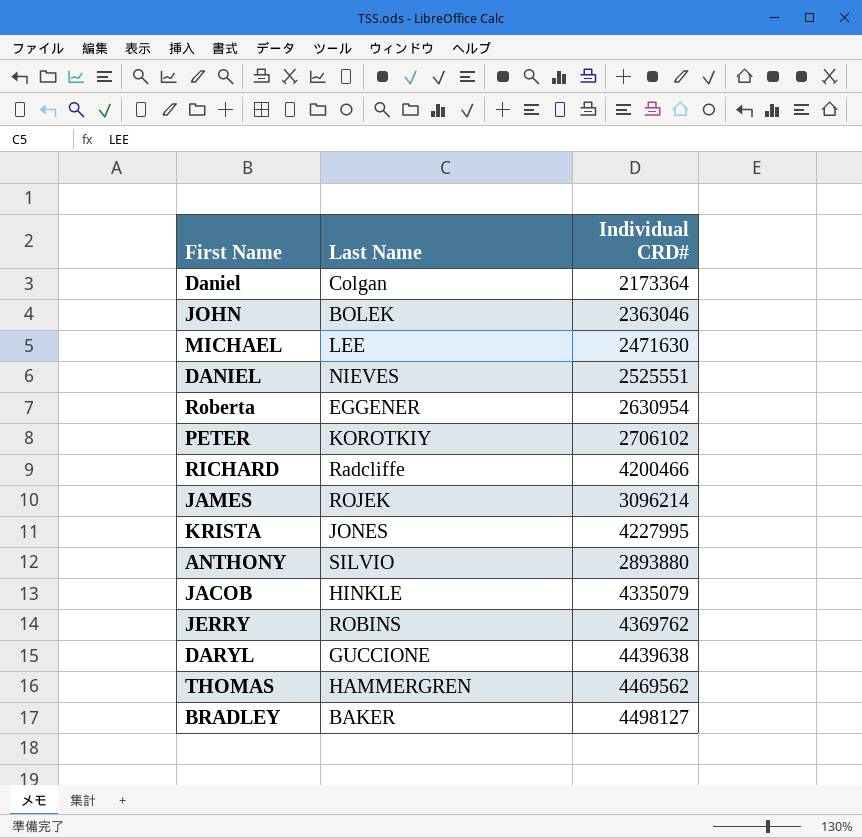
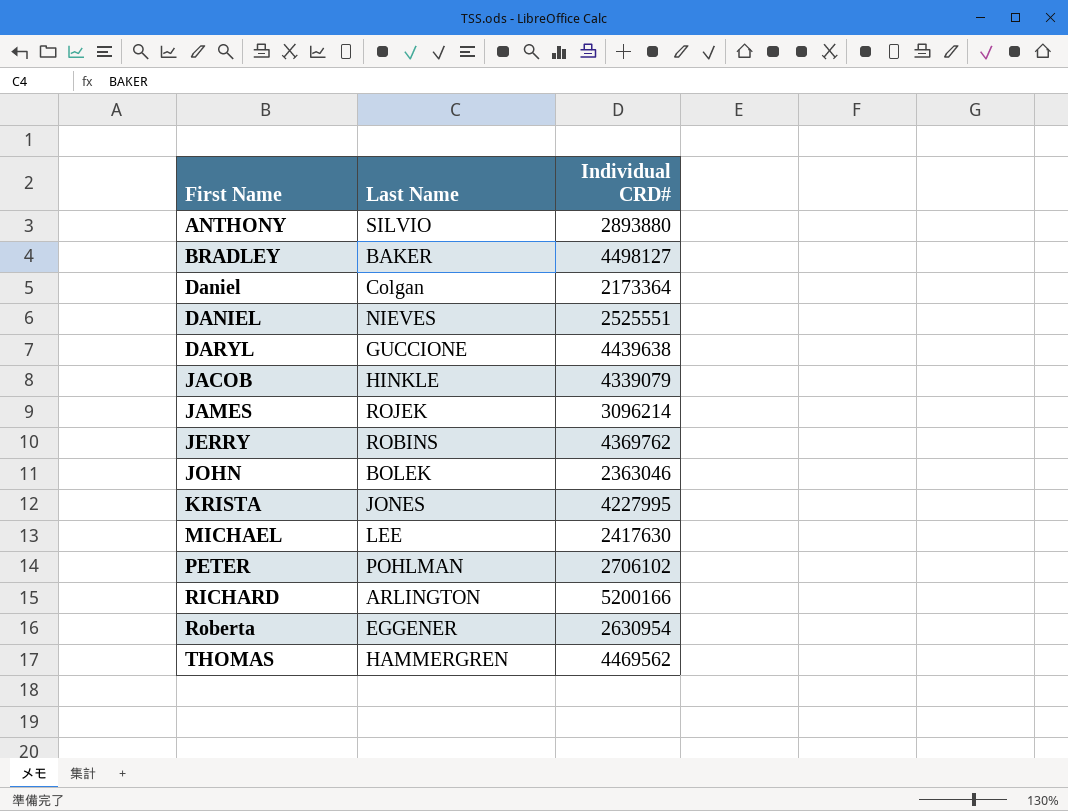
row order: none -> First Name ascending
JACOB | Individual CRD#: 4335079 -> 4339079
MICHAEL | Individual CRD#: 2471630 -> 2417630
PETER | Last Name: KOROTKIY -> POHLMAN
RICHARD | Last Name: Radcliffe -> ARLINGTON
RICHARD | Individual CRD#: 4200466 -> 5200166

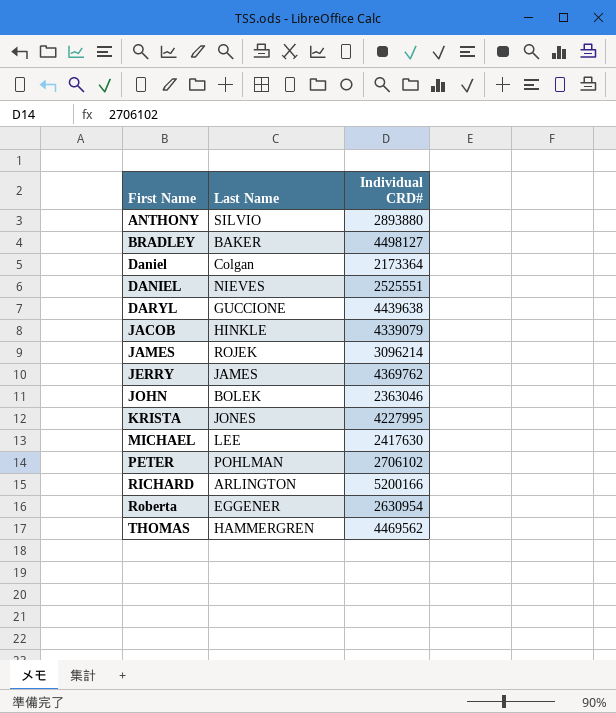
JERRY | Last Name: ROBINS -> JAMES

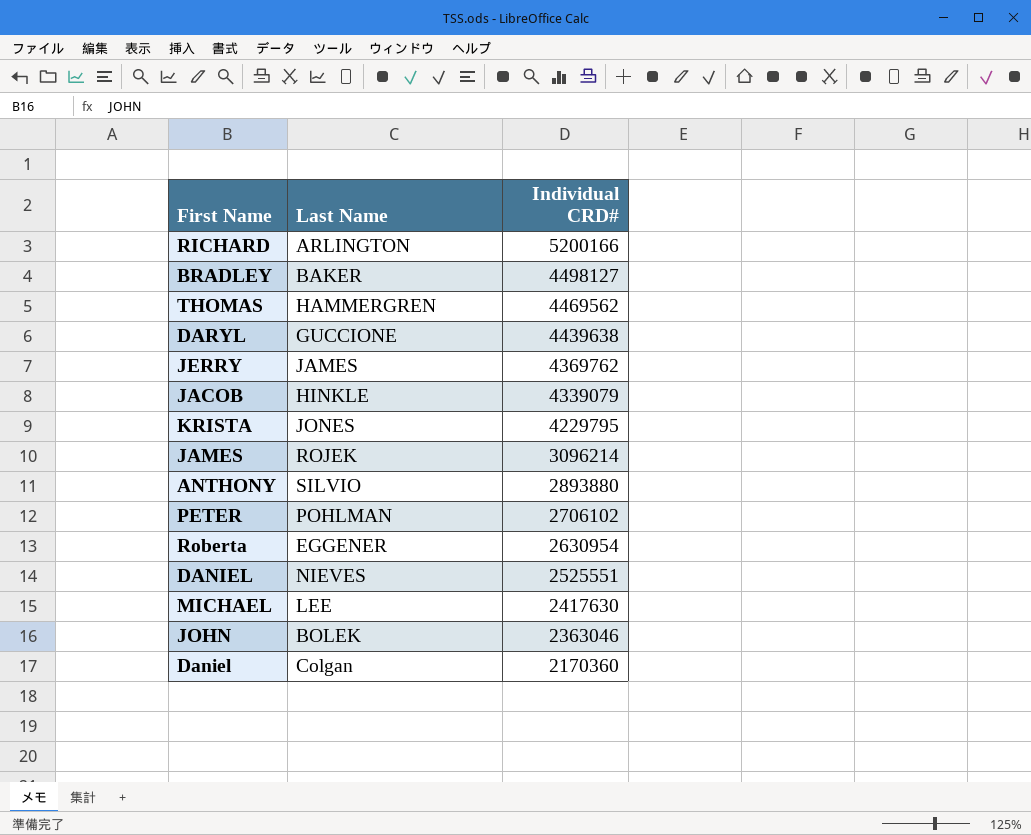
row order: First Name ascending -> Individual CRD# descending
KRISTA | Individual CRD#: 4227995 -> 4229795
Daniel | Individual CRD#: 2173364 -> 2170360

